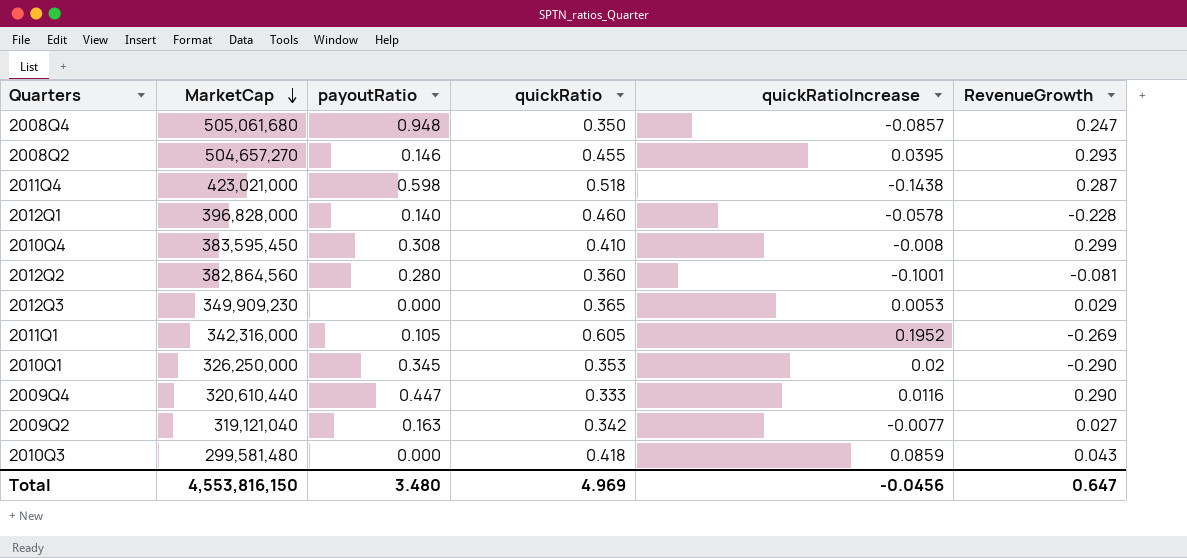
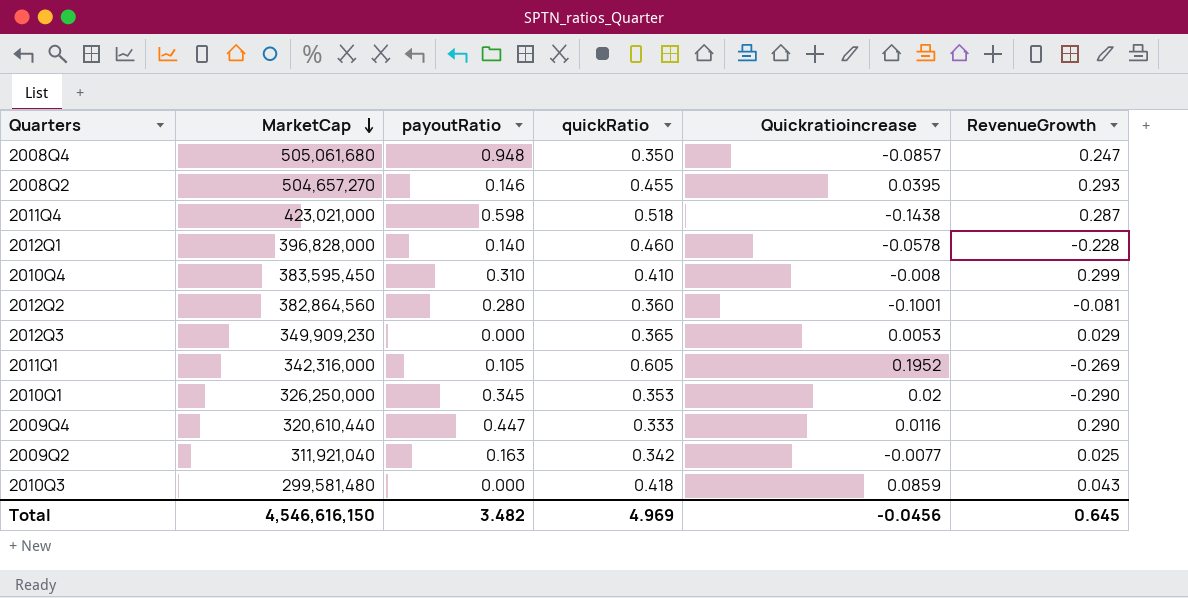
column name: quickRatioIncrease -> Quickratioincrease
2010Q4 | payoutRatio: 0.308 -> 0.310
2009Q2 | MarketCap: 319,121,040 -> 311,921,040
2009Q2 | RevenueGrowth: 0.027 -> 0.025
Total | MarketCap: 4,553,816,150 -> 4,546,616,150
Total | payoutRatio: 3.480 -> 3.482
Total | RevenueGrowth: 0.647 -> 0.645

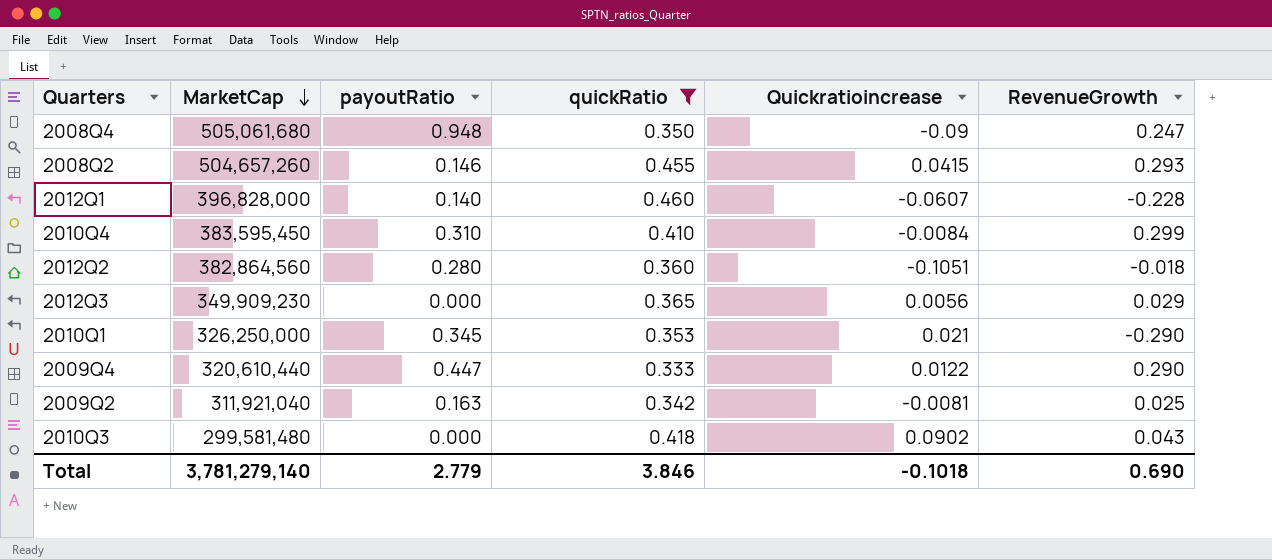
filter: none -> quickRatio <= 0.460
2008Q4 | Quickratioincrease: -0.0857 -> -0.09
2008Q2 | MarketCap: 504,657,270 -> 504,657,260
2008Q2 | Quickratioincrease: 0.0395 -> 0.0415
2012Q1 | Quickratioincrease: -0.0578 -> -0.0607
2010Q4 | Quickratioincrease: -0.008 -> -0.0084
2012Q2 | Quickratioincrease: -0.1001 -> -0.1051
2012Q2 | RevenueGrowth: -0.081 -> -0.018
2012Q3 | Quickratioincrease: 0.0053 -> 0.0056
2010Q1 | Quickratioincrease: 0.02 -> 0.021
2009Q4 | Quickratioincrease: 0.0116 -> 0.0122
2009Q2 | Quickratioincrease: -0.0077 -> -0.0081
2010Q3 | Quickratioincrease: 0.0859 -> 0.0902
Total | MarketCap: 4,546,616,150 -> 3,781,279,140
Total | payoutRatio: 3.482 -> 2.779
Total | quickRatio: 4.969 -> 3.846
Total | Quickratioincrease: -0.0456 -> -0.1018
Total | RevenueGrowth: 0.645 -> 0.690

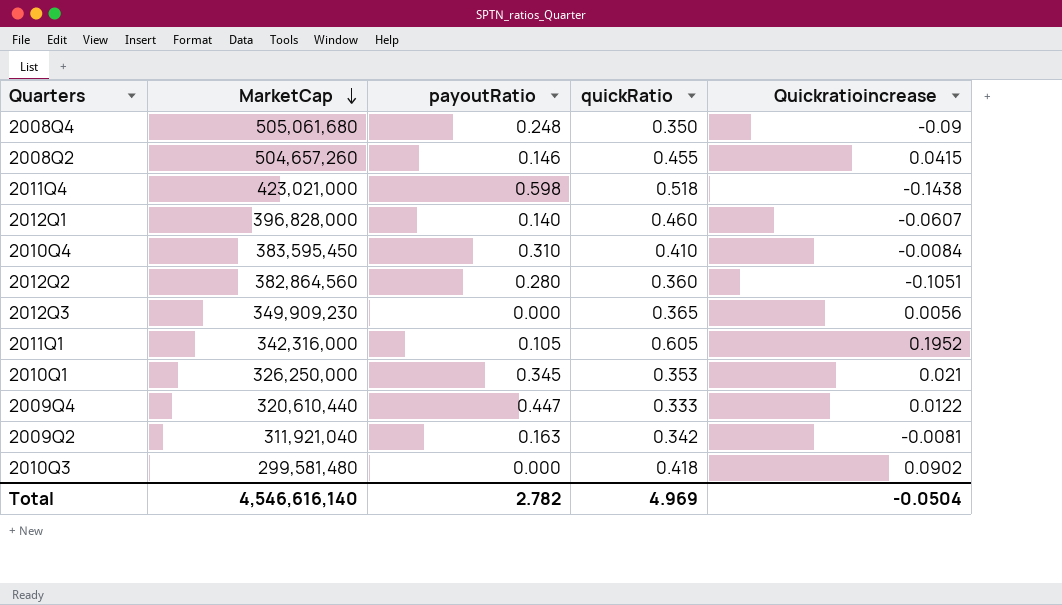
filter: quickRatio <= 0.460 -> none
column RevenueGrowth | position: 6 -> none
2008Q4 | payoutRatio: 0.948 -> 0.248
Total | MarketCap: 3,781,279,140 -> 4,546,616,140
Total | payoutRatio: 2.779 -> 2.782
Total | quickRatio: 3.846 -> 4.969
Total | Quickratioincrease: -0.1018 -> -0.0504

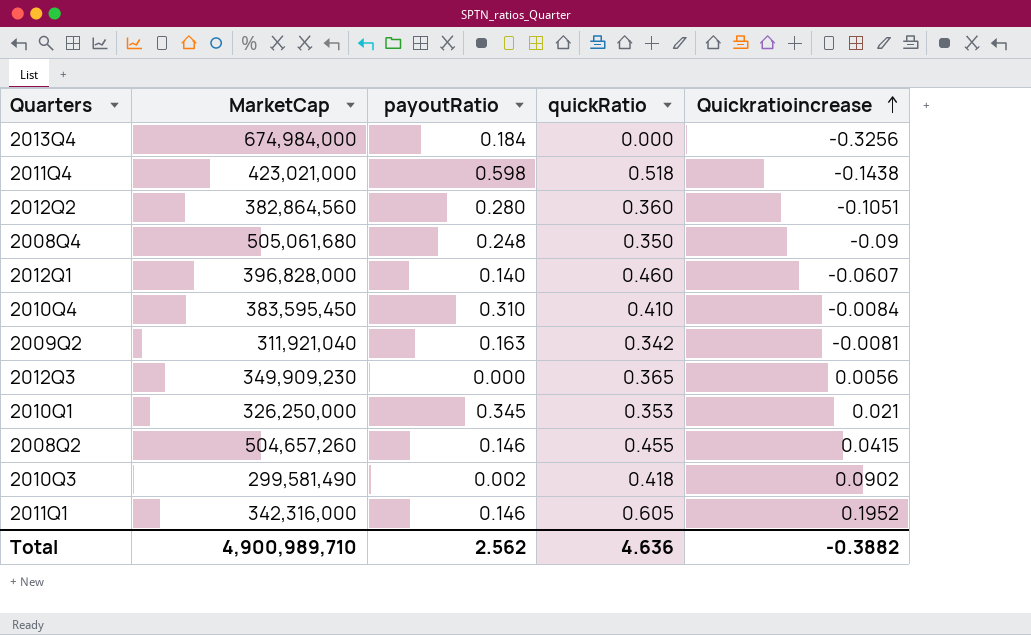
row order: MarketCap descending -> Quickratioincrease ascending
row 2009Q4: 320,610,440 | 0.447 | 0.333 | 0.0122 -> none
row 2013Q4: none -> 674,984,000 | 0.184 | 0.000 | -0.3256
2010Q3 | MarketCap: 299,581,480 -> 299,581,490
2010Q3 | payoutRatio: 0.000 -> 0.002
2011Q1 | payoutRatio: 0.105 -> 0.146
Total | MarketCap: 4,546,616,140 -> 4,900,989,710
Total | payoutRatio: 2.782 -> 2.562
Total | quickRatio: 4.969 -> 4.636
Total | Quickratioincrease: -0.0504 -> -0.3882

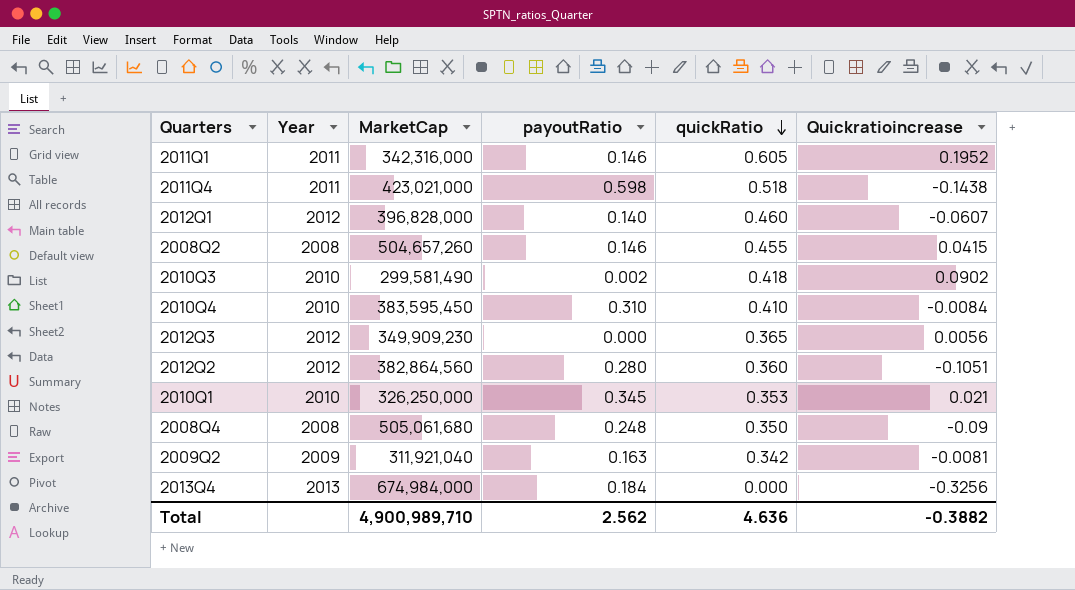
row order: Quickratioincrease ascending -> quickRatio descending
column Year | position: none -> 2

